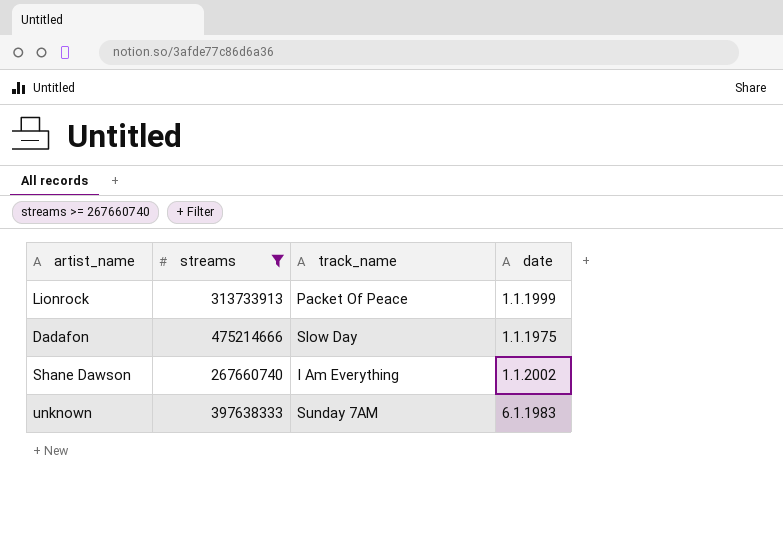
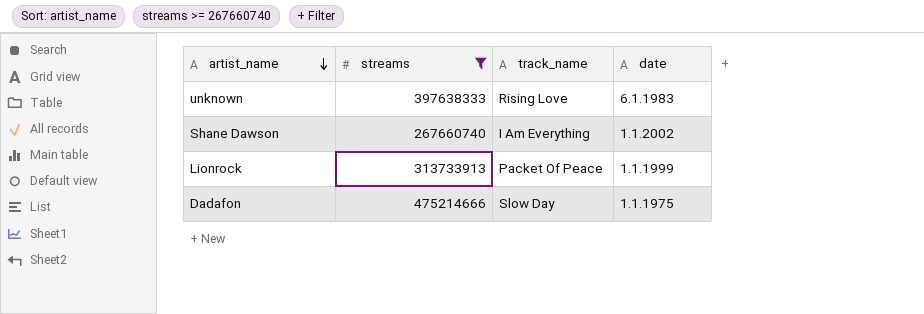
row order: none -> artist_name descending
unknown | track_name: Sunday 7AM -> Rising Love

